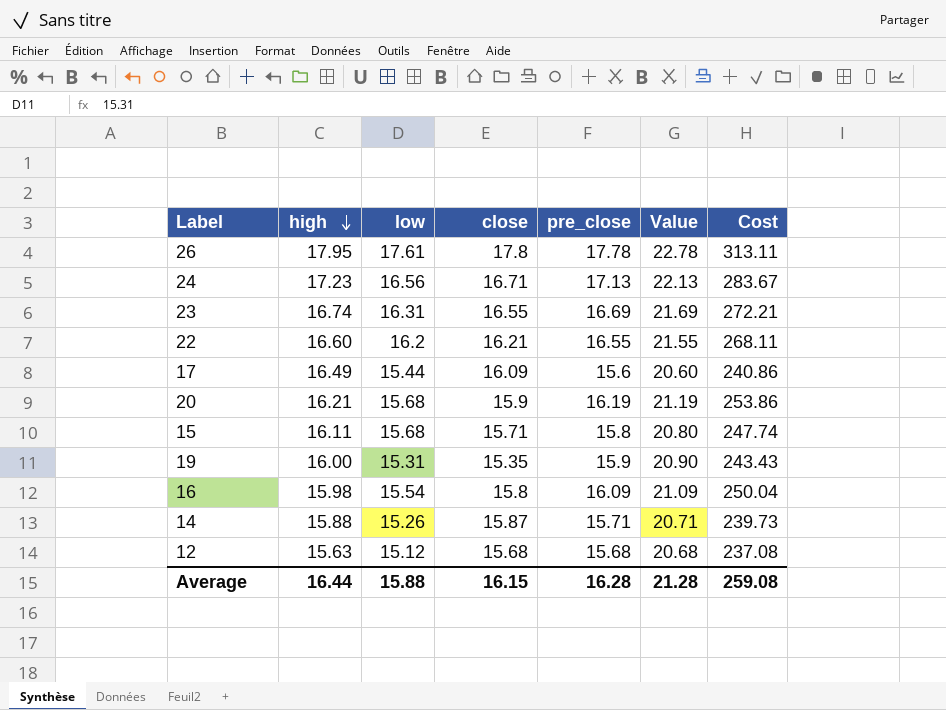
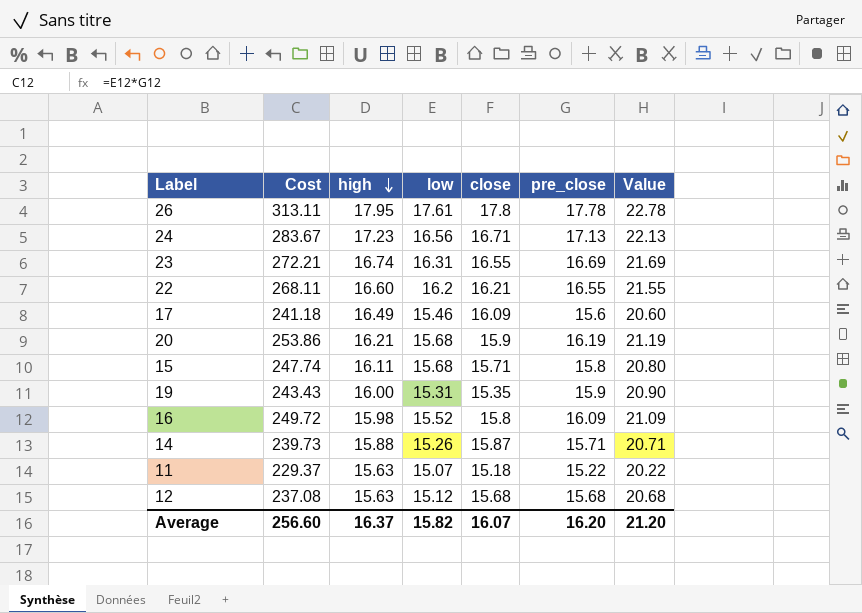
column Cost | position: 7 -> 2
17 | Cost: 240.86 -> 241.18
17 | low: 15.44 -> 15.46
16 | Cost: 250.04 -> 249.72
16 | low: 15.54 -> 15.52
row 11: none -> 229.37 | 15.63 | 15.07 | 15.18 | 15.22 | 20.22
Average | Cost: 259.08 -> 256.60
Average | high: 16.44 -> 16.37
Average | low: 15.88 -> 15.82
Average | close: 16.15 -> 16.07
Average | pre_close: 16.28 -> 16.20
Average | Value: 21.28 -> 21.20

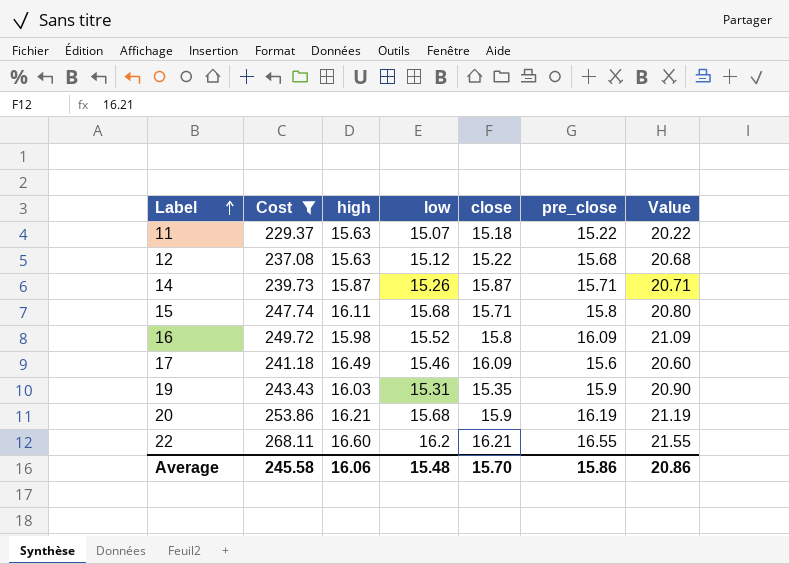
filter: none -> Cost <= 268.11
row order: high descending -> Label ascending
12 | close: 15.68 -> 15.22
14 | high: 15.88 -> 15.87
19 | high: 16.00 -> 16.03
Average | Cost: 256.60 -> 245.58
Average | high: 16.37 -> 16.06
Average | low: 15.82 -> 15.48
Average | close: 16.07 -> 15.70
Average | pre_close: 16.20 -> 15.86
Average | Value: 21.20 -> 20.86

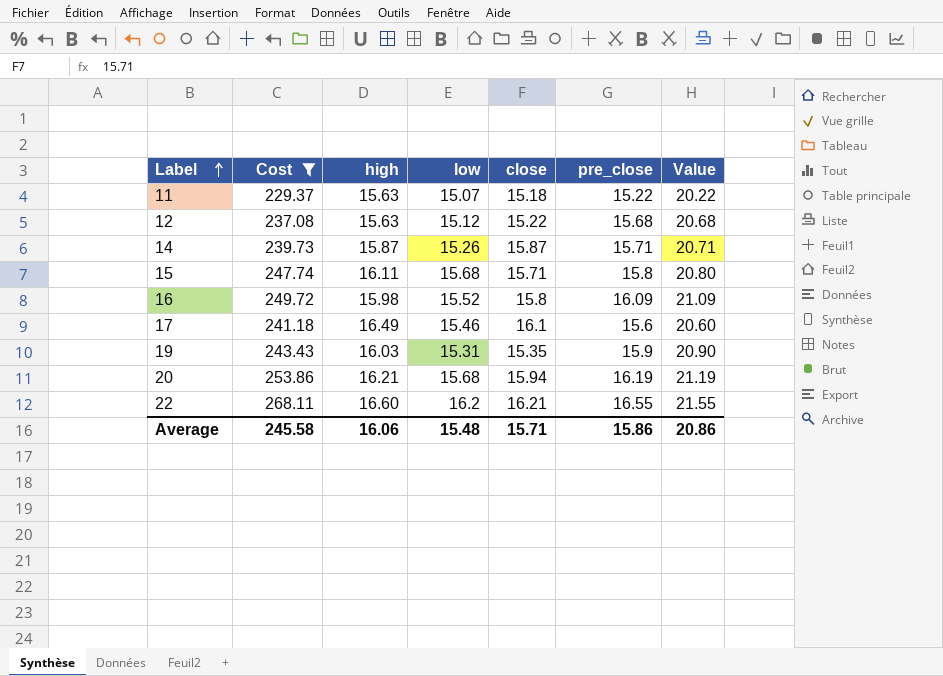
17 | close: 16.09 -> 16.1
20 | close: 15.9 -> 15.94
Average | close: 15.70 -> 15.71

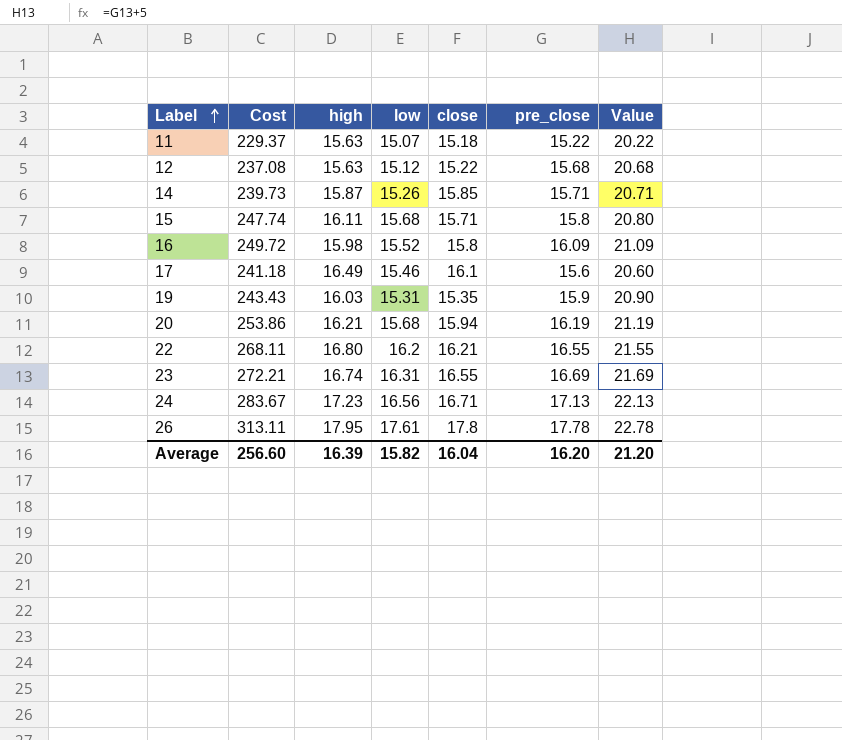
filter: Cost <= 268.11 -> none
14 | close: 15.87 -> 15.85
22 | high: 16.60 -> 16.80
Average | Cost: 245.58 -> 256.60
Average | high: 16.06 -> 16.39
Average | low: 15.48 -> 15.82
Average | close: 15.71 -> 16.04
Average | pre_close: 15.86 -> 16.20
Average | Value: 20.86 -> 21.20

